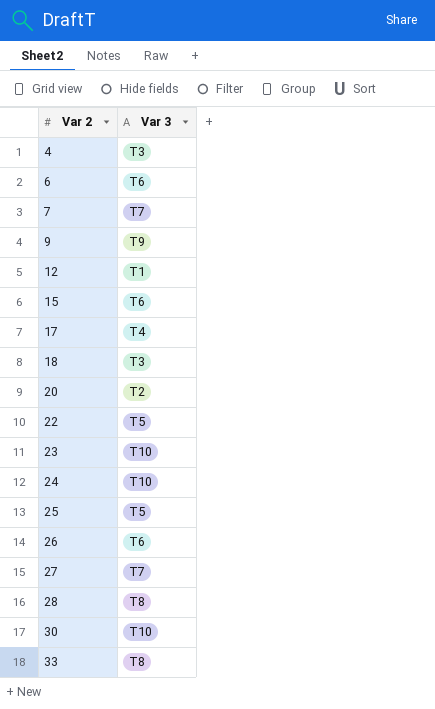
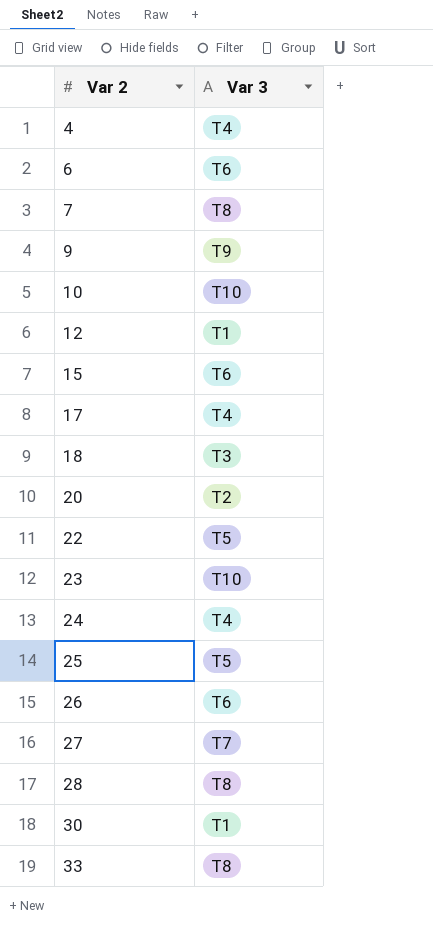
4 | Var 3: T3 -> T4
7 | Var 3: T7 -> T8
row 10: none -> T10
24 | Var 3: T10 -> T4
30 | Var 3: T10 -> T1

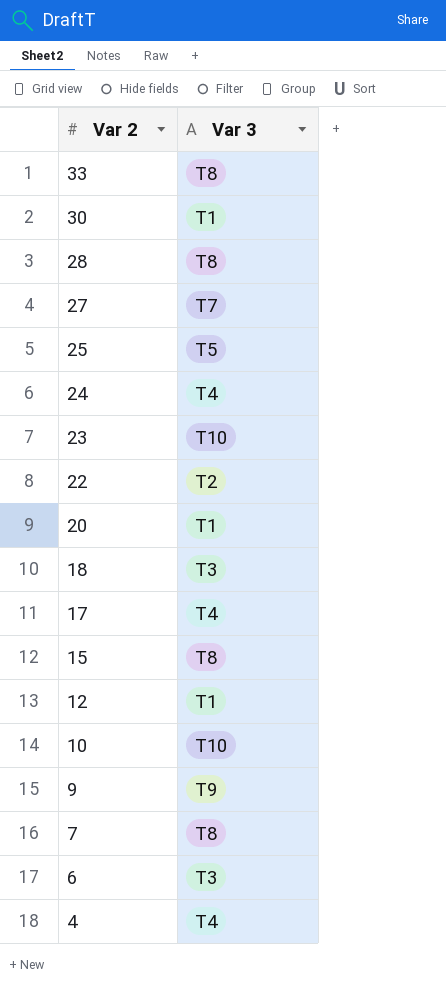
row order: Var 2 ascending -> Var 2 descending
row 26: T6 -> none
22 | Var 3: T5 -> T2
20 | Var 3: T2 -> T1
15 | Var 3: T6 -> T8
6 | Var 3: T6 -> T3

